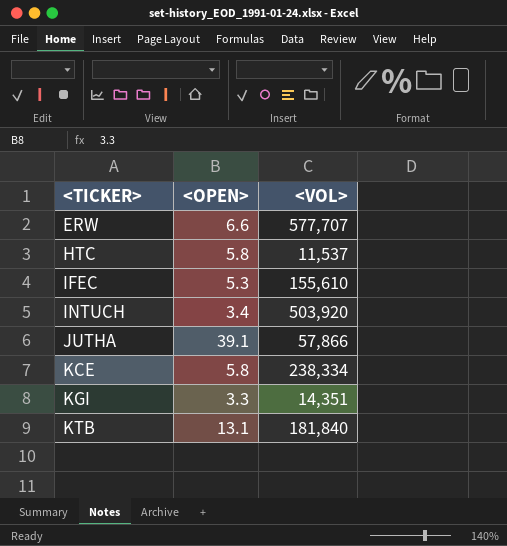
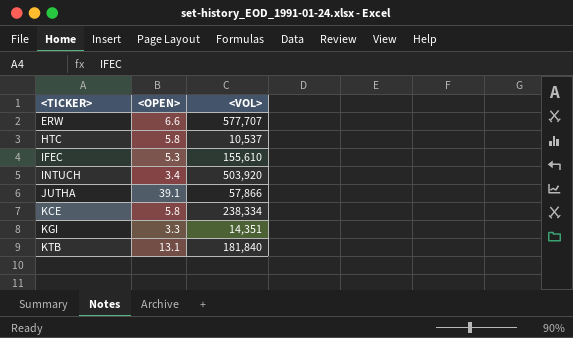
HTC | <VOL>: 11,537 -> 10,537

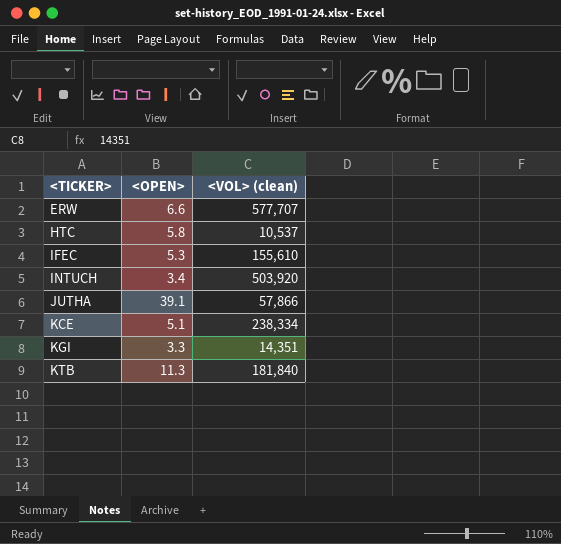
column name: <VOL> -> <VOL> (clean)
KCE | <OPEN>: 5.8 -> 5.1
KTB | <OPEN>: 13.1 -> 11.3

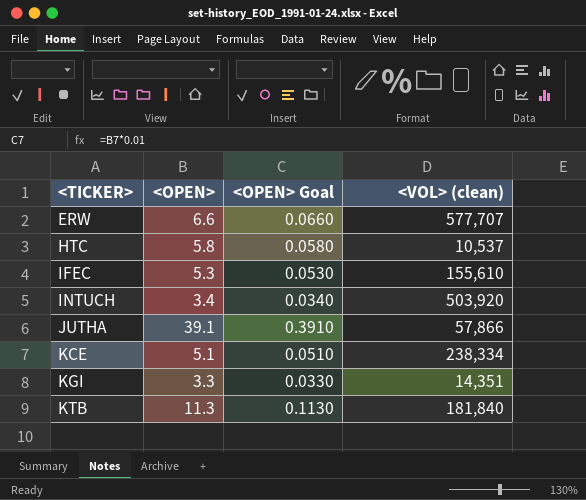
column <OPEN> Goal | formula: none -> [<OPEN>] * 0.01

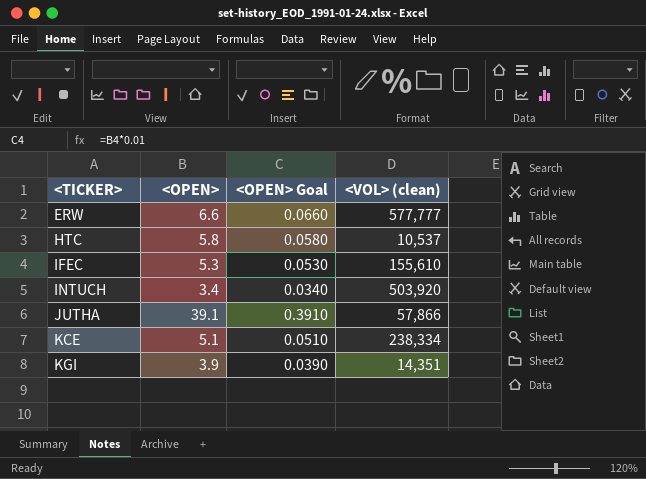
row KTB: 11.3 | 0.1130 | 181,840 -> none
ERW | <VOL> (clean): 577,707 -> 577,777
KGI | <OPEN>: 3.3 -> 3.9
KGI | <OPEN> Goal: 0.0330 -> 0.0390

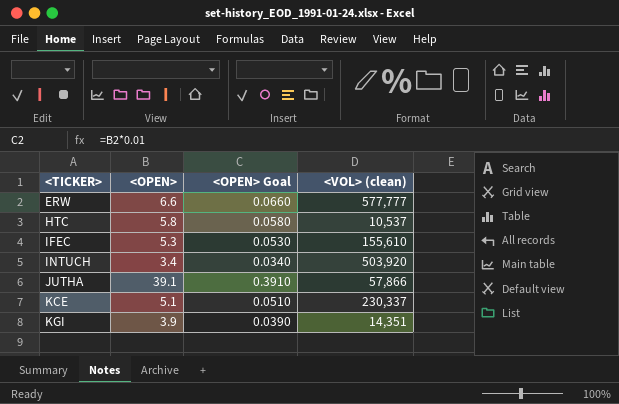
KCE | <VOL> (clean): 238,334 -> 230,337

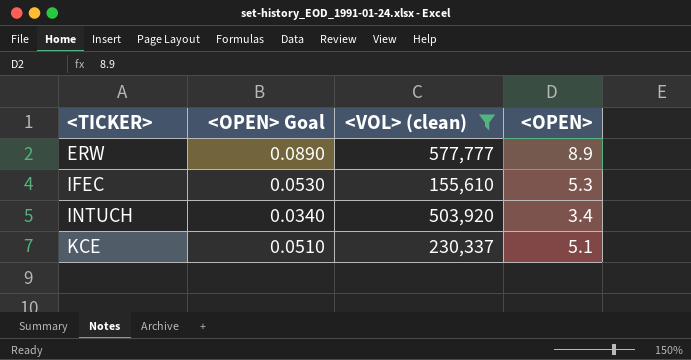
filter: none -> <VOL> (clean) >= 155,610
column <OPEN> | position: 2 -> 4
ERW | <OPEN> Goal: 0.0660 -> 0.0890
ERW | <OPEN>: 6.6 -> 8.9

